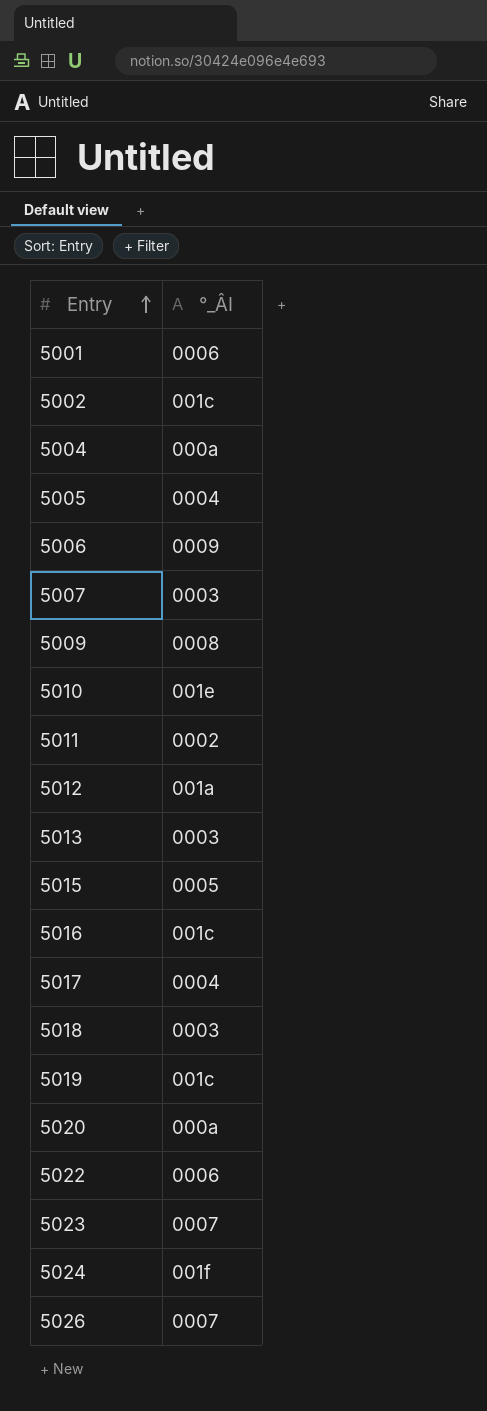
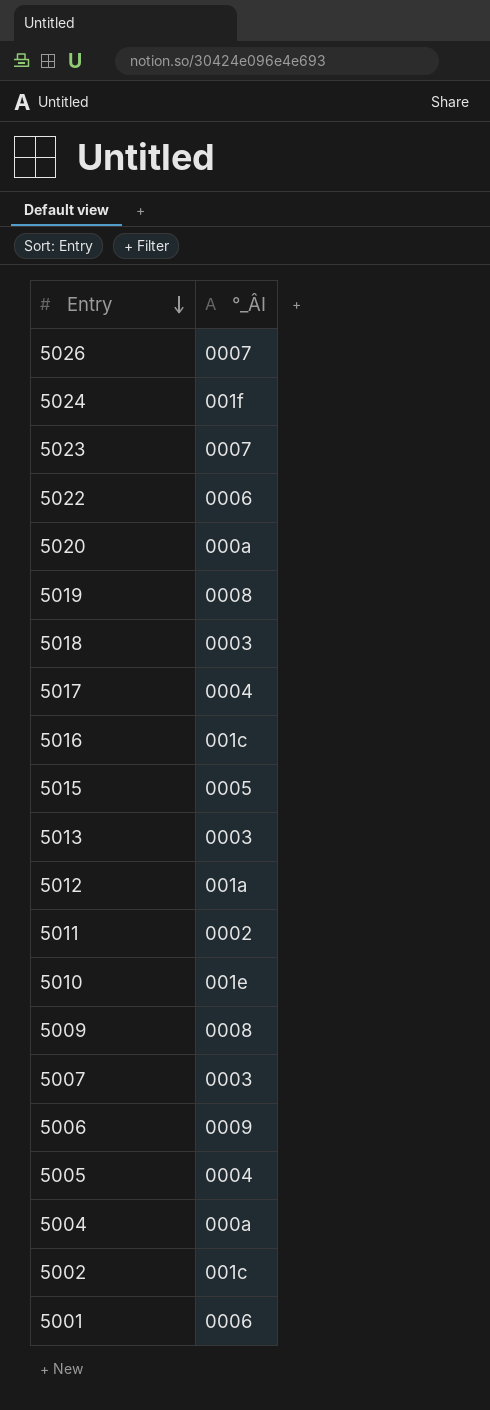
row order: Entry ascending -> Entry descending
5019 | °_ÂI: 001c -> 0008

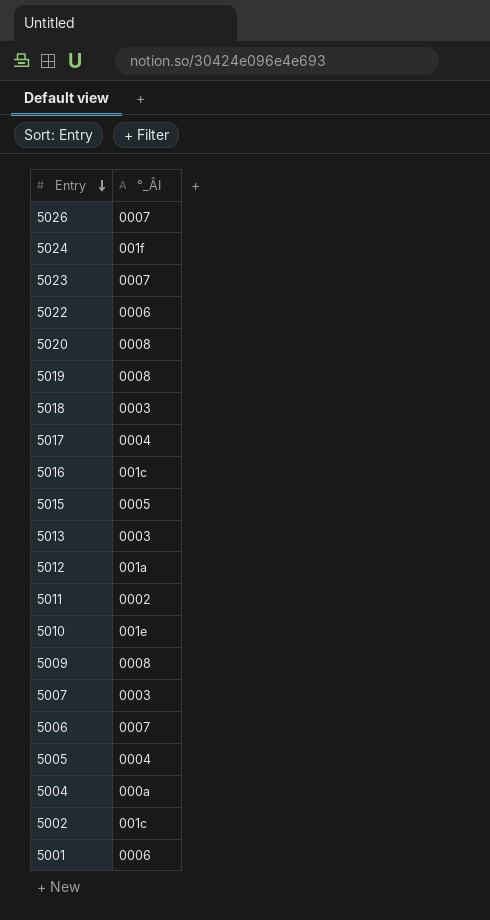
5020 | °_ÂI: 000a -> 0008
5006 | °_ÂI: 0009 -> 0007

